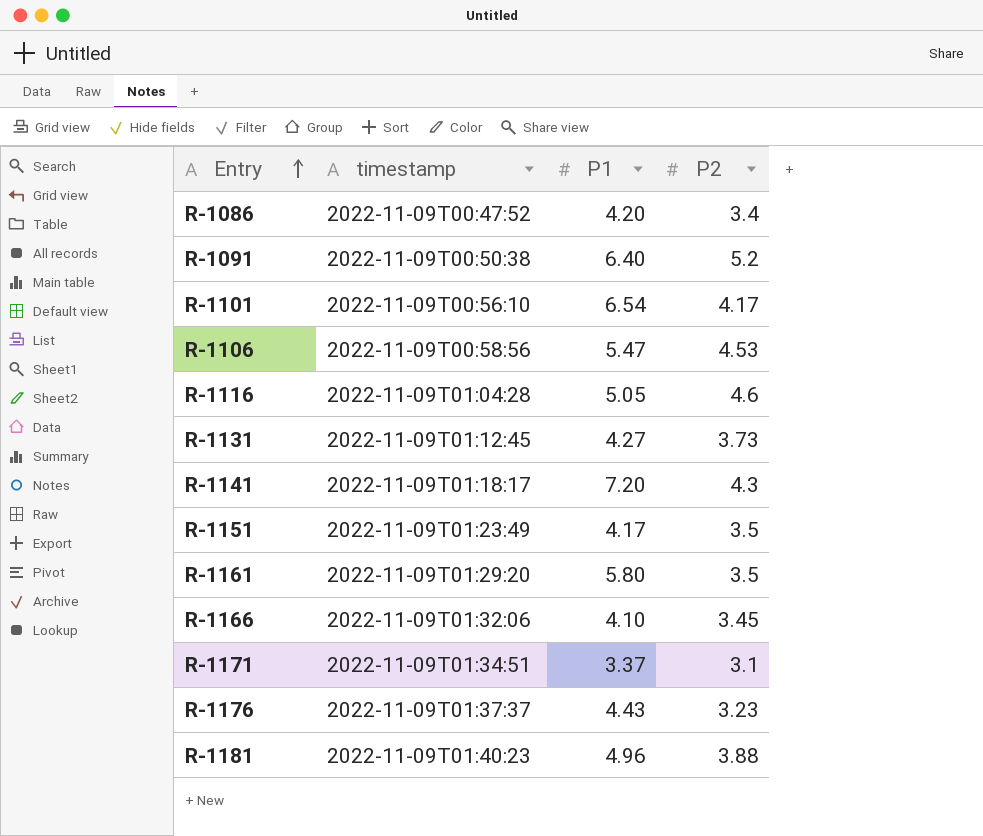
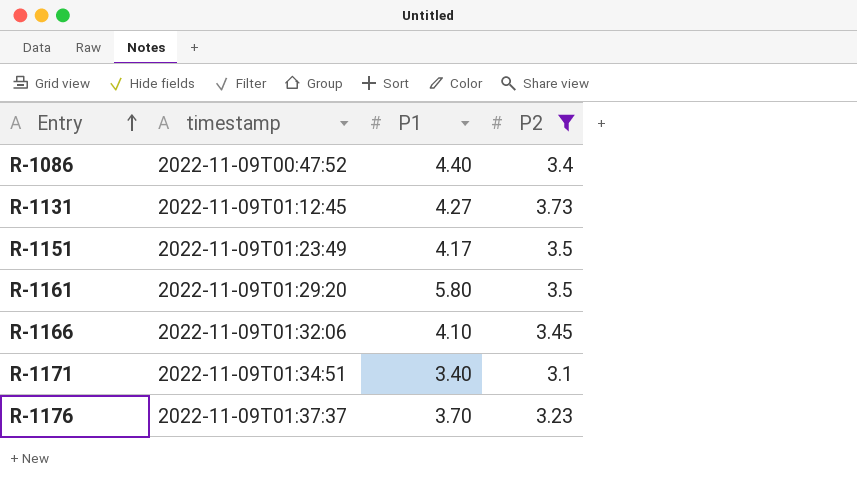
filter: none -> P2 <= 3.73
R-1086 | P1: 4.20 -> 4.40
R-1171 | P1: 3.37 -> 3.40
R-1176 | P1: 4.43 -> 3.70

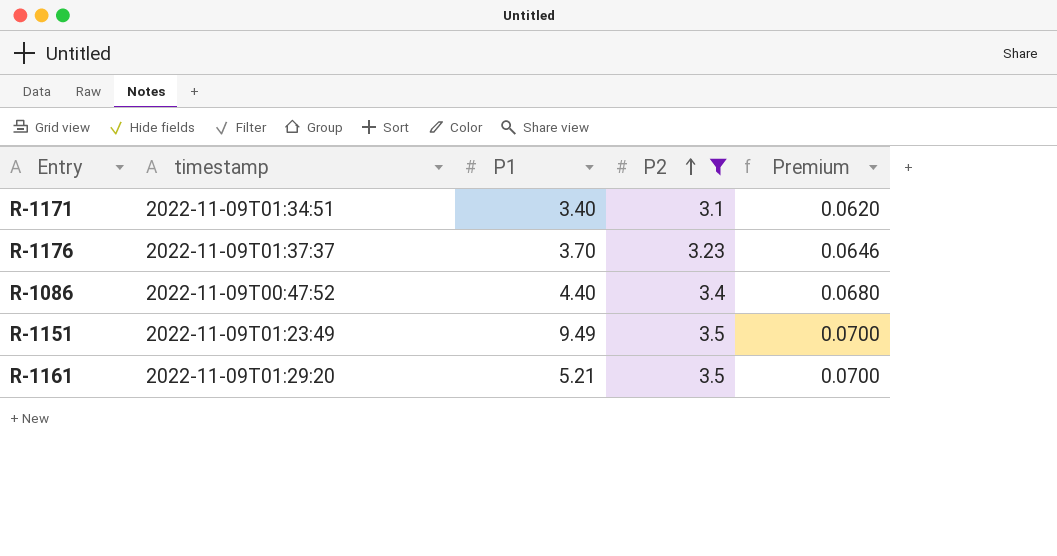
row order: Entry ascending -> P2 ascending
column Premium | formula: none -> [P2] * 0.02
row R-1131: 2022-11-09T01:12:45 | 4.27 | 3.73 -> none
row R-1166: 2022-11-09T01:32:06 | 4.10 | 3.45 -> none
R-1151 | P1: 4.17 -> 9.49
R-1161 | P1: 5.80 -> 5.21

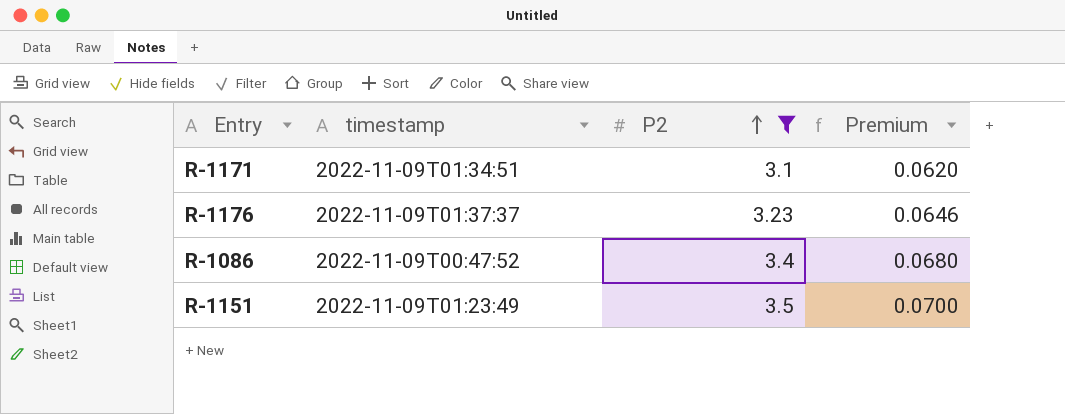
column P1 | position: 3 -> none
row R-1161: 2022-11-09T01:29:20 | 5.21 | 3.5 | 0.0700 -> none

